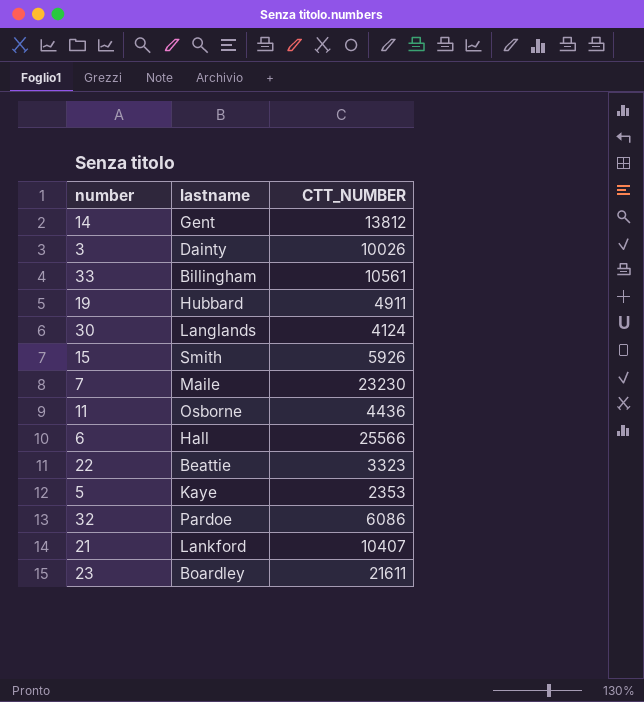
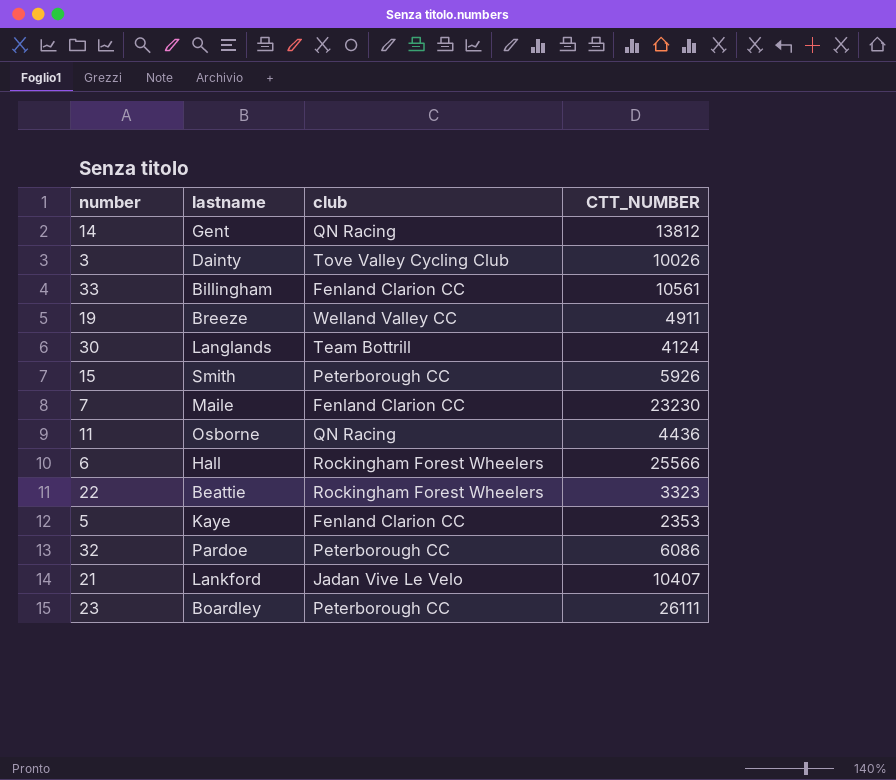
column club | position: none -> 3
19 | lastname: Hubbard -> Breeze
23 | CTT_NUMBER: 21611 -> 26111

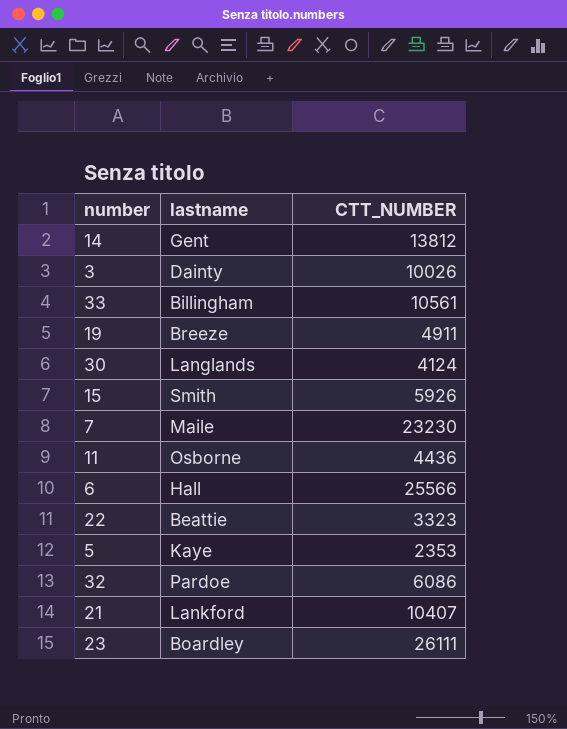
column club | position: 3 -> none

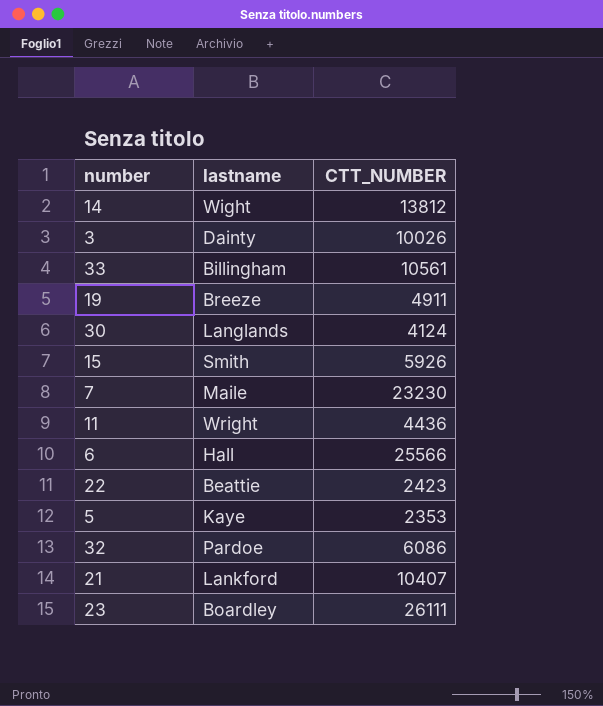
14 | lastname: Gent -> Wight
11 | lastname: Osborne -> Wright
22 | CTT_NUMBER: 3323 -> 2423

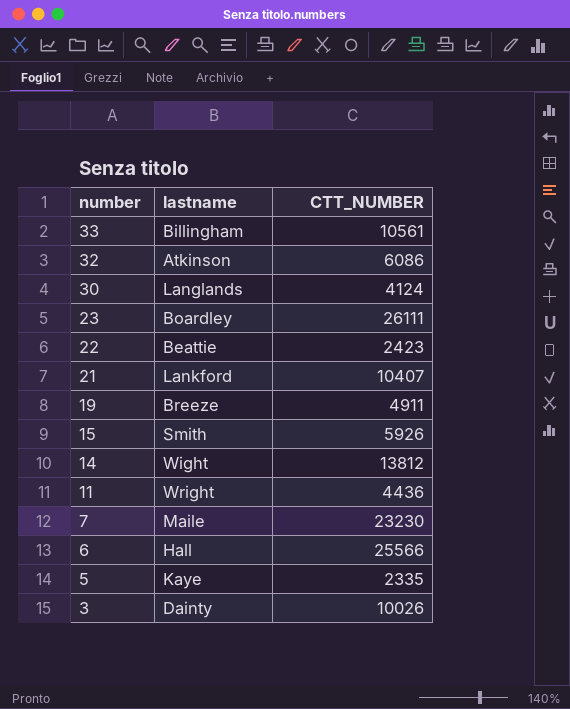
row order: none -> number descending
32 | lastname: Pardoe -> Atkinson
5 | CTT_NUMBER: 2353 -> 2335

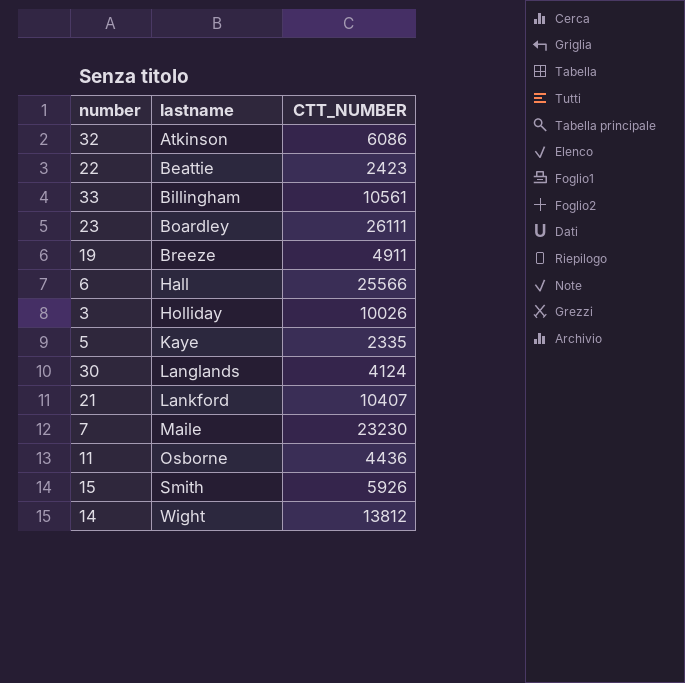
row order: number descending -> lastname ascending
3 | lastname: Dainty -> Holliday
11 | lastname: Wright -> Osborne

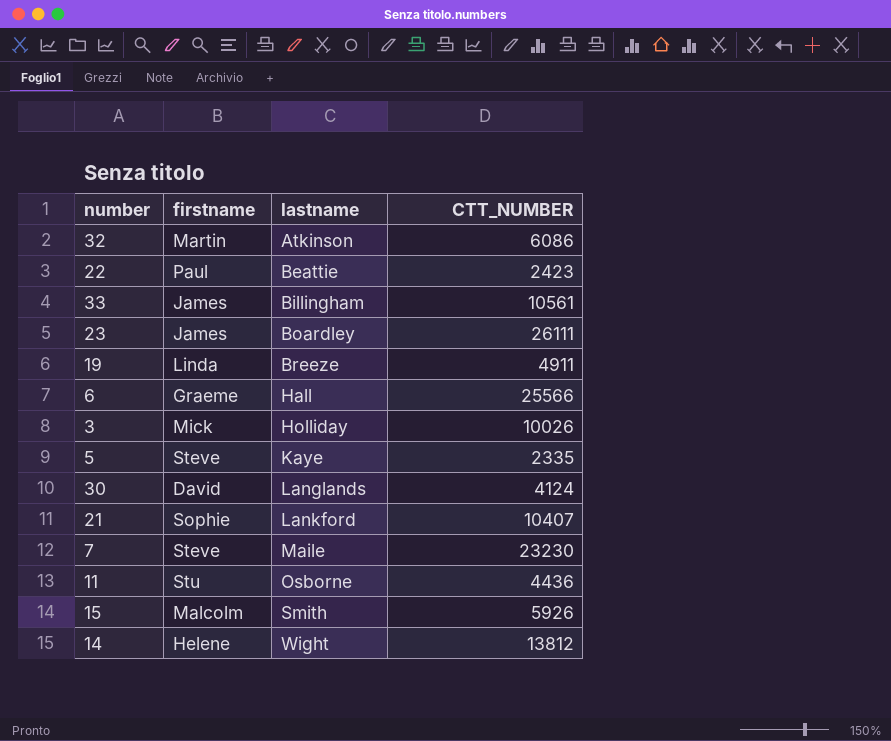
column firstname | position: none -> 2

